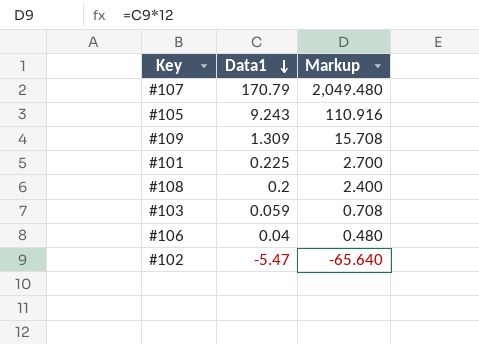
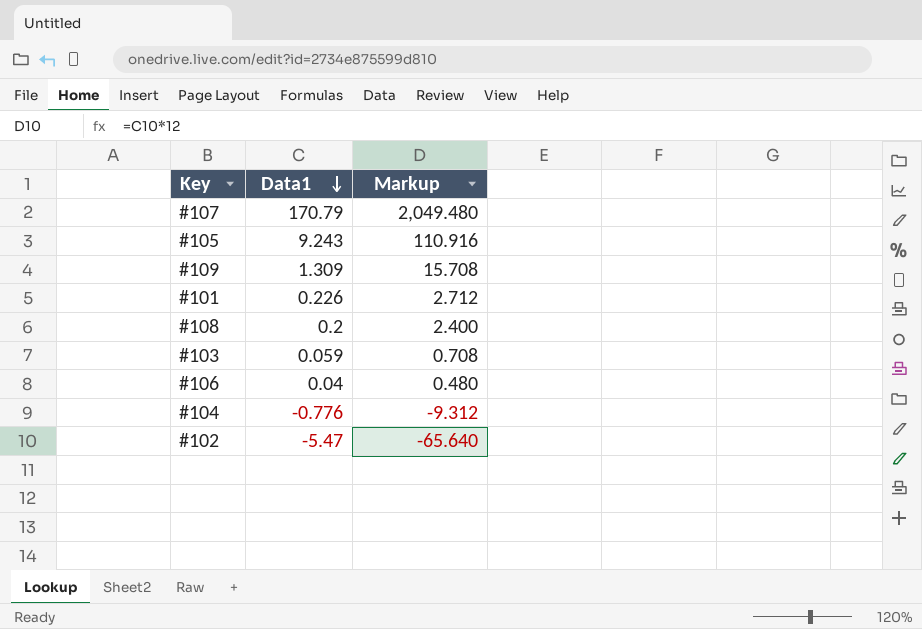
#101 | Data1: 0.225 -> 0.226
#101 | Markup: 2.700 -> 2.712
row #104: none -> -0.776 | -9.312

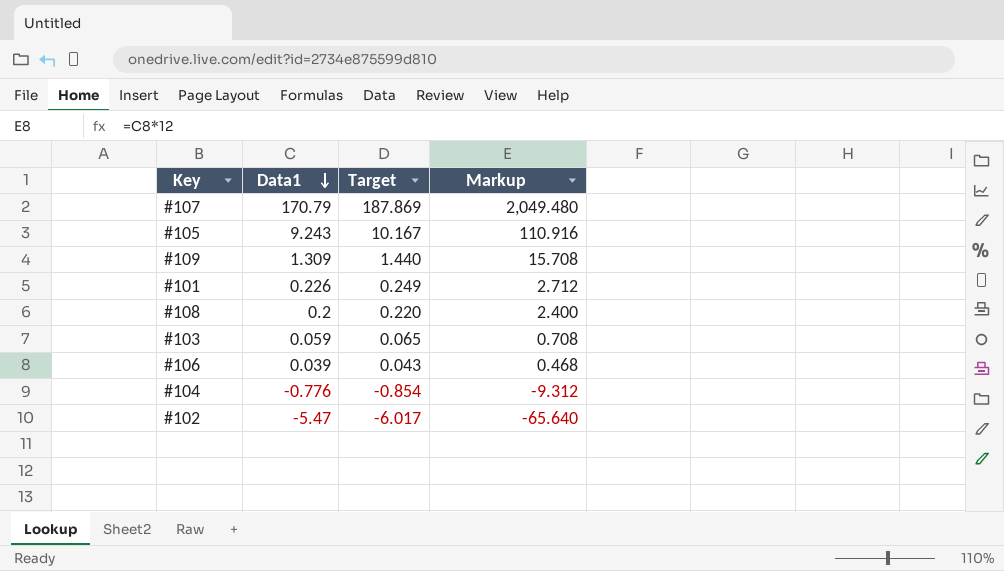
column Target | formula: none -> [Data1] * 1.1
#106 | Data1: 0.04 -> 0.039
#106 | Markup: 0.480 -> 0.468

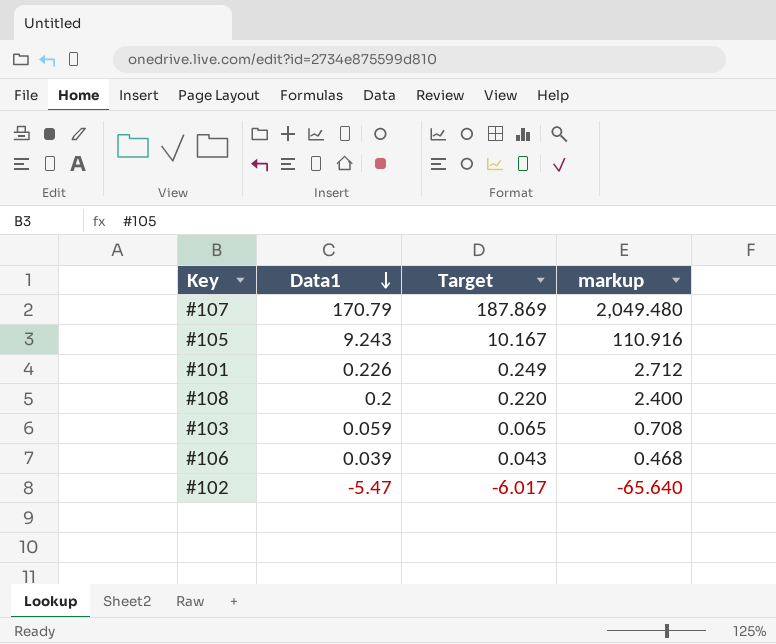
column name: Markup -> markup
row #109: 1.309 | 1.440 | 15.708 -> none
row #104: -0.776 | -0.854 | -9.312 -> none

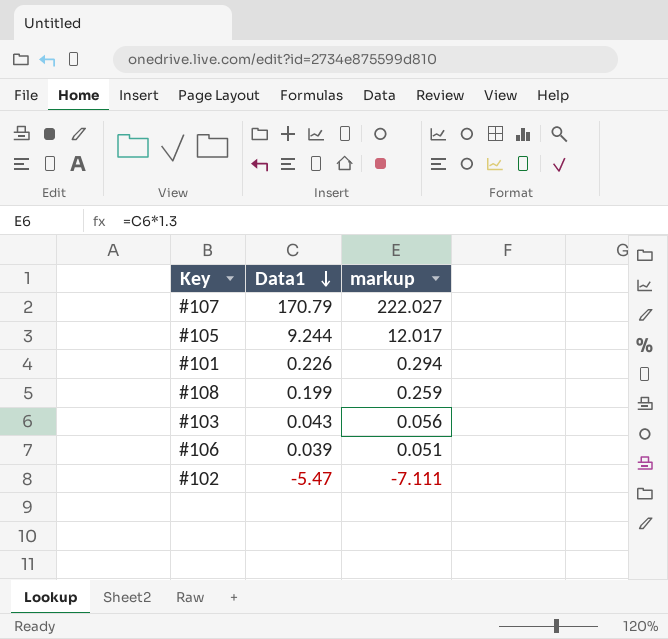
column Target | formula: [Data1] * 1.1 -> none
column markup | formula: [Data1] * 12 -> [Data1] * 1.3
#105 | Data1: 9.243 -> 9.244
#108 | Data1: 0.2 -> 0.199
#103 | Data1: 0.059 -> 0.043

